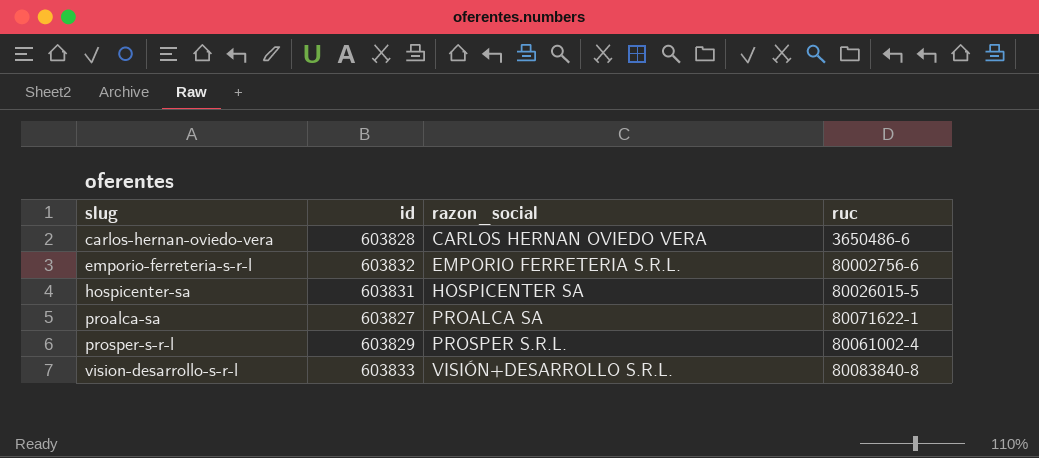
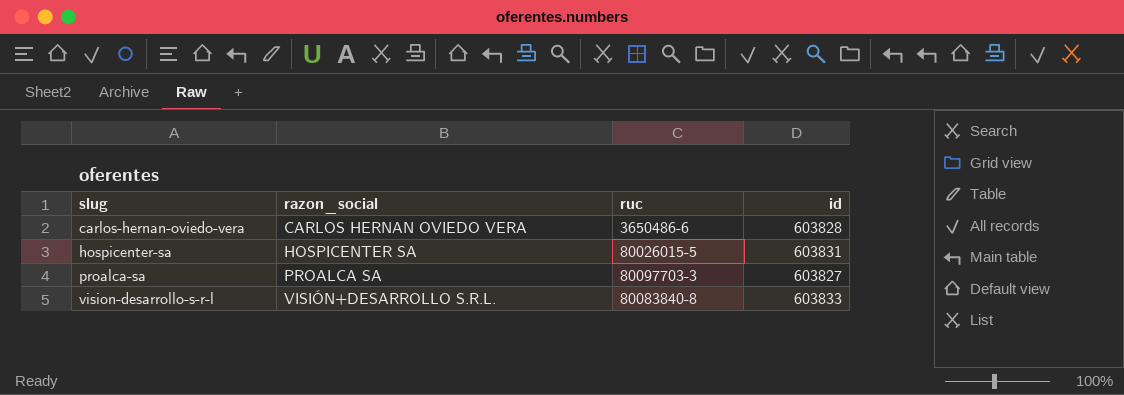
column id | position: 2 -> 4
row emporio-ferreteria-s-r-l: 603832 | EMPORIO FERRETERIA S.R.L. | 80002756-6 -> none
row prosper-s-r-l: 603829 | PROSPER S.R.L. | 80061002-4 -> none
proalca-sa | ruc: 80071622-1 -> 80097703-3

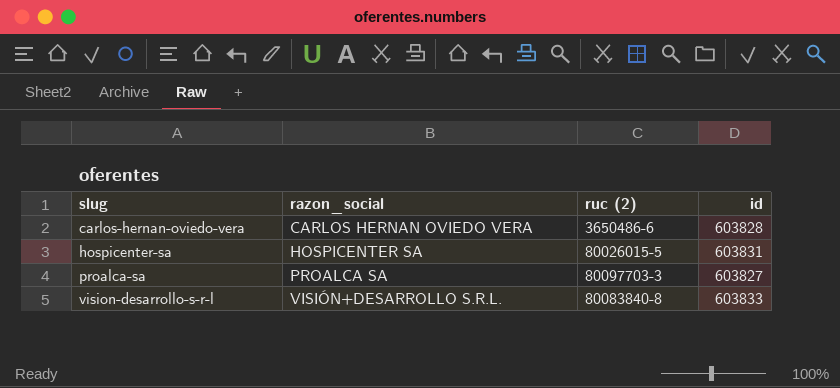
column name: ruc -> ruc (2)

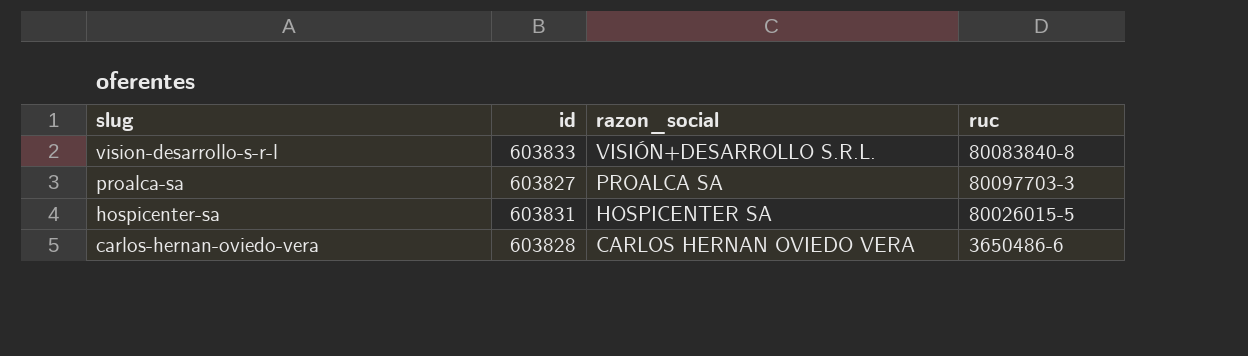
row order: slug ascending -> slug descending
column id | position: 4 -> 2
column name: ruc (2) -> ruc

